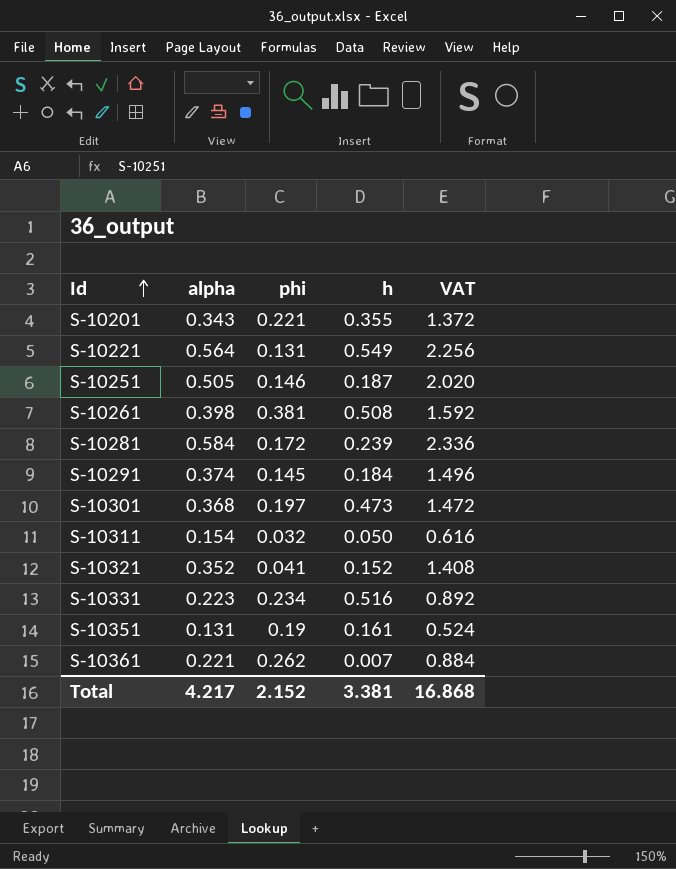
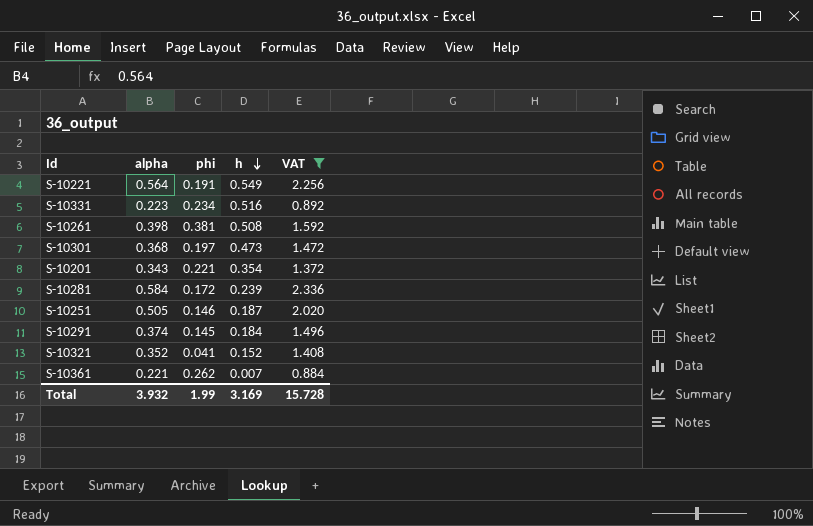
filter: none -> VAT >= 0.884
row order: Id ascending -> h descending
S-10221 | phi: 0.131 -> 0.191
S-10201 | h: 0.355 -> 0.354
Total | alpha: 4.217 -> 3.932
Total | phi: 2.152 -> 1.99
Total | h: 3.381 -> 3.169
Total | VAT: 16.868 -> 15.728

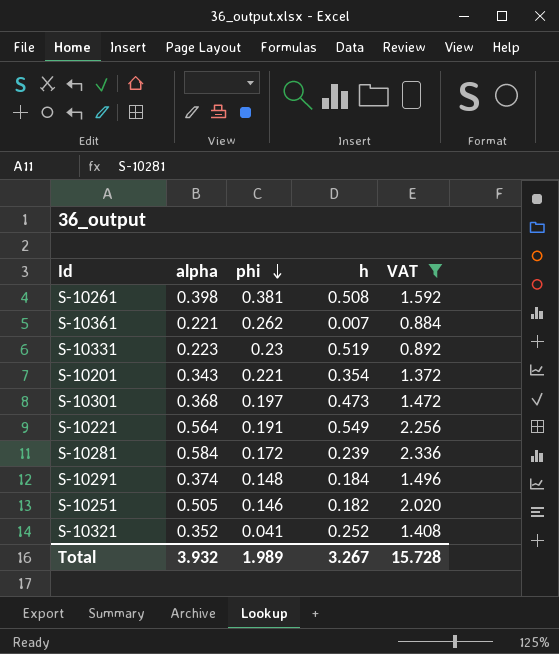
row order: h descending -> phi descending
S-10331 | phi: 0.234 -> 0.23
S-10331 | h: 0.516 -> 0.519
S-10291 | phi: 0.145 -> 0.148
S-10251 | h: 0.187 -> 0.182
S-10321 | h: 0.152 -> 0.252
Total | phi: 1.99 -> 1.989
Total | h: 3.169 -> 3.267

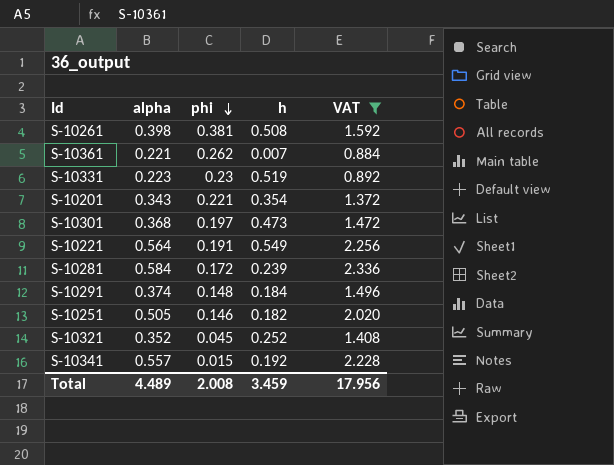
S-10321 | phi: 0.041 -> 0.045
row S-10341: none -> 0.557 | 0.015 | 0.192 | 2.228
Total | alpha: 3.932 -> 4.489
Total | phi: 1.989 -> 2.008
Total | h: 3.267 -> 3.459
Total | VAT: 15.728 -> 17.956

